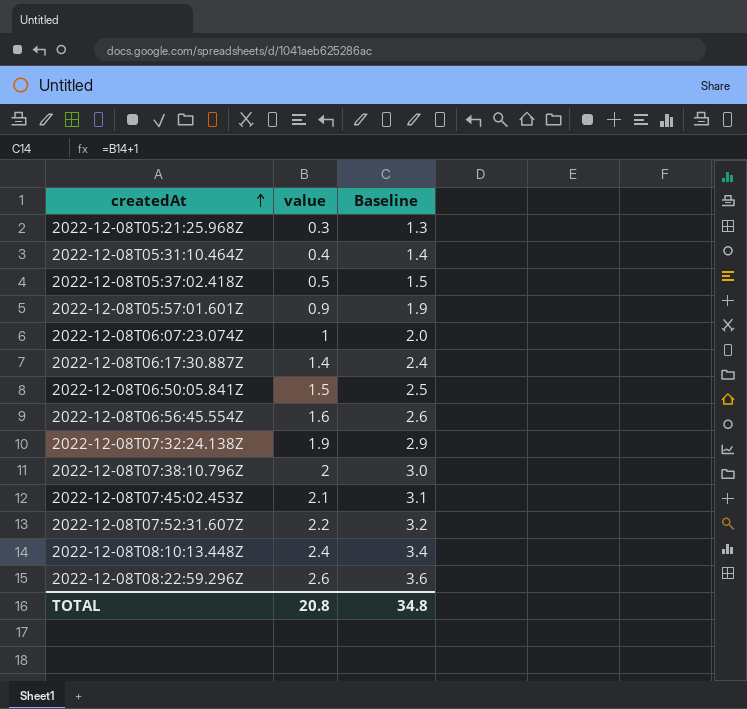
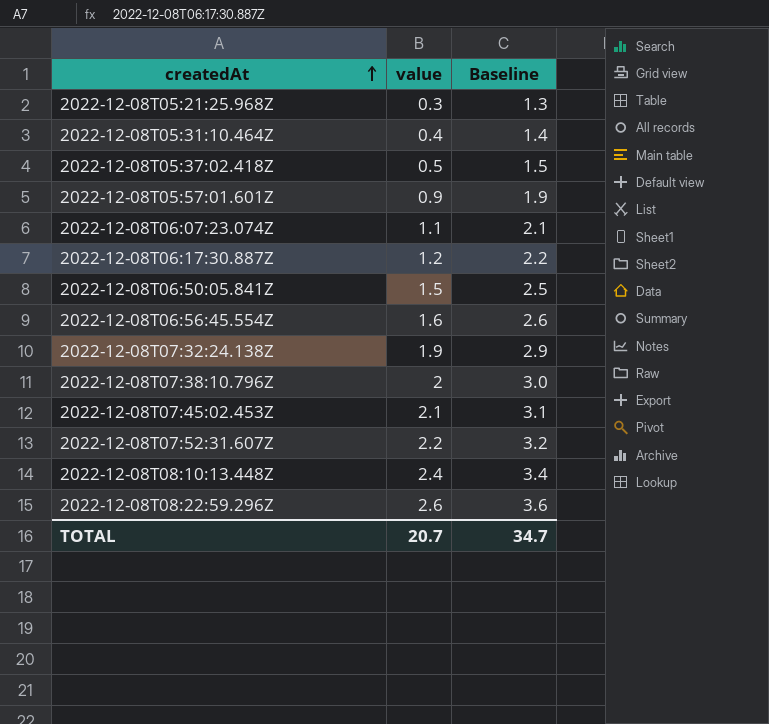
2022-12-08T06:07:23.074Z | value: 1 -> 1.1
2022-12-08T06:07:23.074Z | Baseline: 2.0 -> 2.1
2022-12-08T06:17:30.887Z | value: 1.4 -> 1.2
2022-12-08T06:17:30.887Z | Baseline: 2.4 -> 2.2
TOTAL | value: 20.8 -> 20.7
TOTAL | Baseline: 34.8 -> 34.7

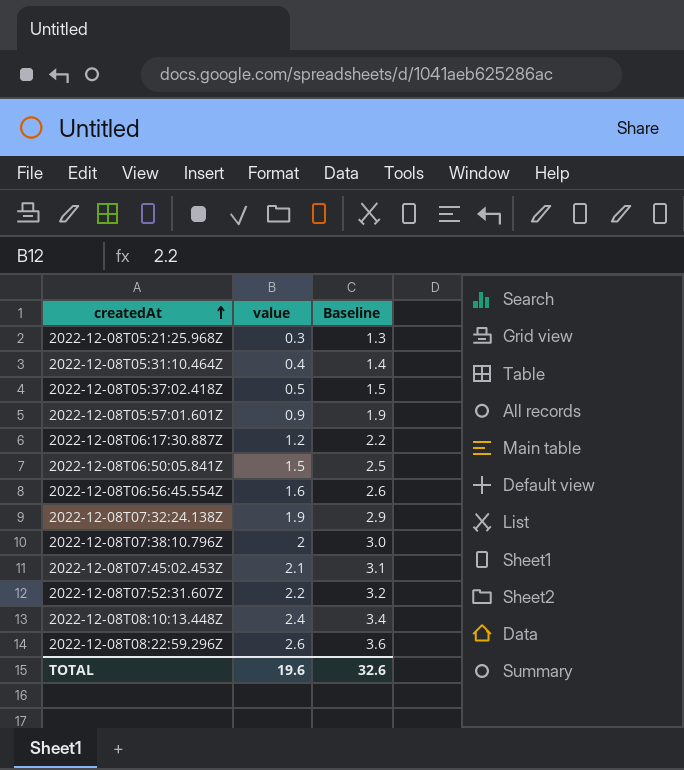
row 2022-12-08T06:07:23.074Z: 1.1 | 2.1 -> none
TOTAL | value: 20.7 -> 19.6
TOTAL | Baseline: 34.7 -> 32.6

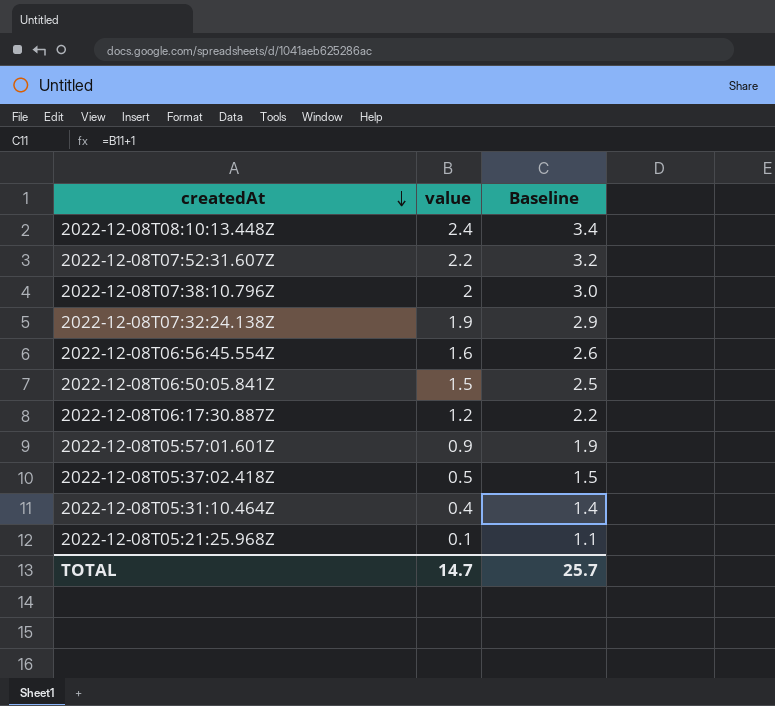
row order: createdAt ascending -> createdAt descending
row 2022-12-08T07:45:02.453Z: 2.1 | 3.1 -> none
row 2022-12-08T08:22:59.296Z: 2.6 | 3.6 -> none
2022-12-08T05:21:25.968Z | value: 0.3 -> 0.1
2022-12-08T05:21:25.968Z | Baseline: 1.3 -> 1.1
TOTAL | value: 19.6 -> 14.7
TOTAL | Baseline: 32.6 -> 25.7

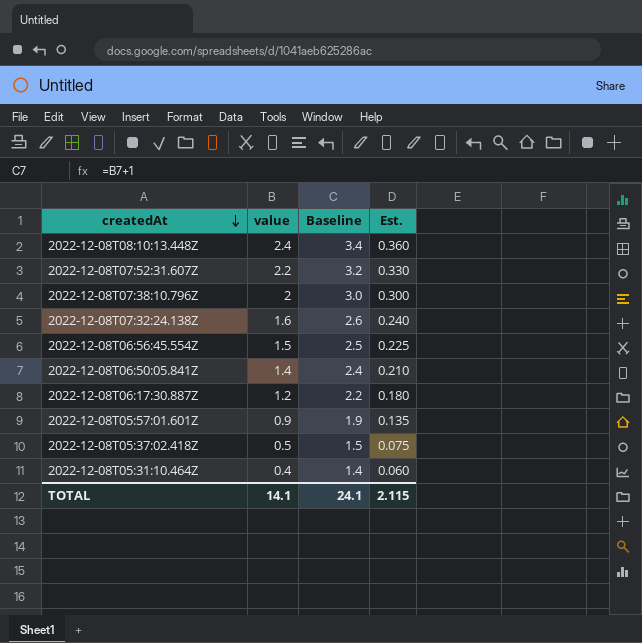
column Est. | formula: none -> [value] * 0.15
row 2022-12-08T05:21:25.968Z: 0.1 | 1.1 -> none
2022-12-08T07:32:24.138Z | value: 1.9 -> 1.6
2022-12-08T07:32:24.138Z | Baseline: 2.9 -> 2.6
2022-12-08T06:56:45.554Z | value: 1.6 -> 1.5
2022-12-08T06:56:45.554Z | Baseline: 2.6 -> 2.5
2022-12-08T06:50:05.841Z | value: 1.5 -> 1.4
2022-12-08T06:50:05.841Z | Baseline: 2.5 -> 2.4
TOTAL | value: 14.7 -> 14.1
TOTAL | Baseline: 25.7 -> 24.1

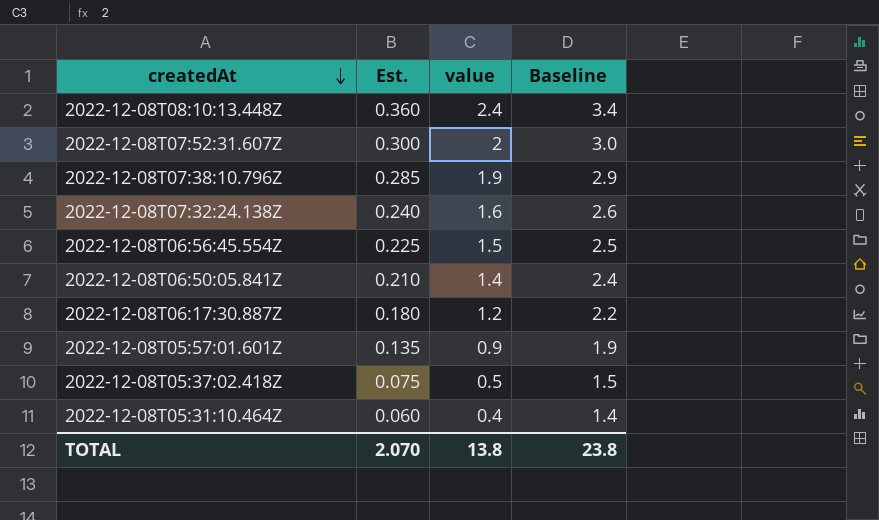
column Est. | position: 4 -> 2
2022-12-08T07:52:31.607Z | Est.: 0.330 -> 0.300
2022-12-08T07:52:31.607Z | value: 2.2 -> 2
2022-12-08T07:52:31.607Z | Baseline: 3.2 -> 3.0
2022-12-08T07:38:10.796Z | Est.: 0.300 -> 0.285
2022-12-08T07:38:10.796Z | value: 2 -> 1.9
2022-12-08T07:38:10.796Z | Baseline: 3.0 -> 2.9
TOTAL | Est.: 2.115 -> 2.070
TOTAL | value: 14.1 -> 13.8
TOTAL | Baseline: 24.1 -> 23.8

